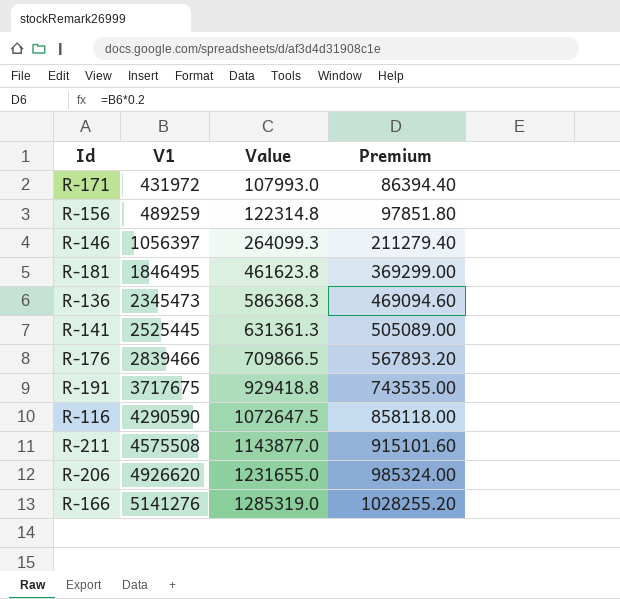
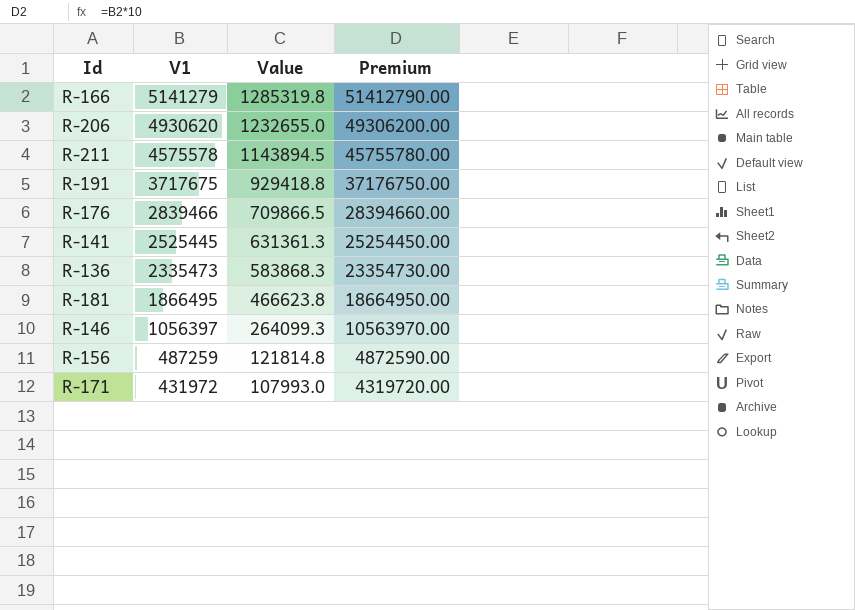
row order: V1 ascending -> V1 descending
column Premium | formula: [V1] * 0.2 -> [V1] * 10
row R-116: 4290590 | 1072647.5 | 858118.00 -> none
R-166 | V1: 5141276 -> 5141279
R-166 | Value: 1285319.0 -> 1285319.8
R-206 | V1: 4926620 -> 4930620
R-206 | Value: 1231655.0 -> 1232655.0
R-211 | V1: 4575508 -> 4575578
R-211 | Value: 1143877.0 -> 1143894.5
R-136 | V1: 2345473 -> 2335473
R-136 | Value: 586368.3 -> 583868.3
R-181 | V1: 1846495 -> 1866495
R-181 | Value: 461623.8 -> 466623.8
R-156 | V1: 489259 -> 487259
R-156 | Value: 122314.8 -> 121814.8

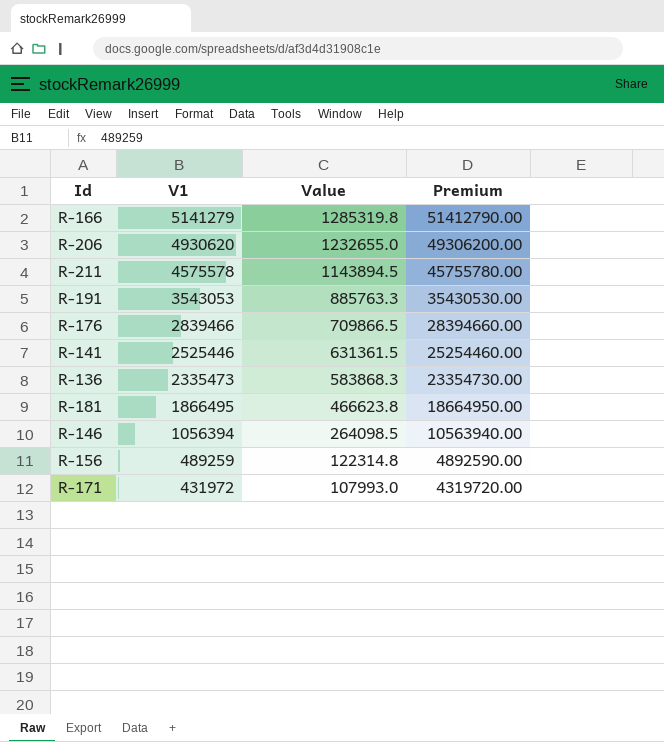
R-191 | V1: 3717675 -> 3543053
R-191 | Value: 929418.8 -> 885763.3
R-191 | Premium: 37176750.00 -> 35430530.00
R-141 | V1: 2525445 -> 2525446
R-141 | Value: 631361.3 -> 631361.5
R-141 | Premium: 25254450.00 -> 25254460.00
R-146 | V1: 1056397 -> 1056394
R-146 | Value: 264099.3 -> 264098.5
R-146 | Premium: 10563970.00 -> 10563940.00
R-156 | V1: 487259 -> 489259
R-156 | Value: 121814.8 -> 122314.8
R-156 | Premium: 4872590.00 -> 4892590.00

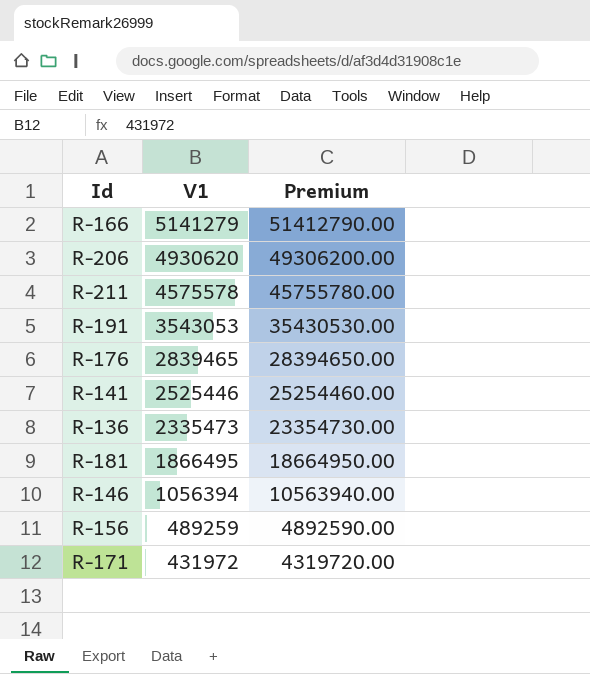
column Value | formula: [V1] * 0.25 -> none
R-176 | V1: 2839466 -> 2839465
R-176 | Premium: 28394660.00 -> 28394650.00

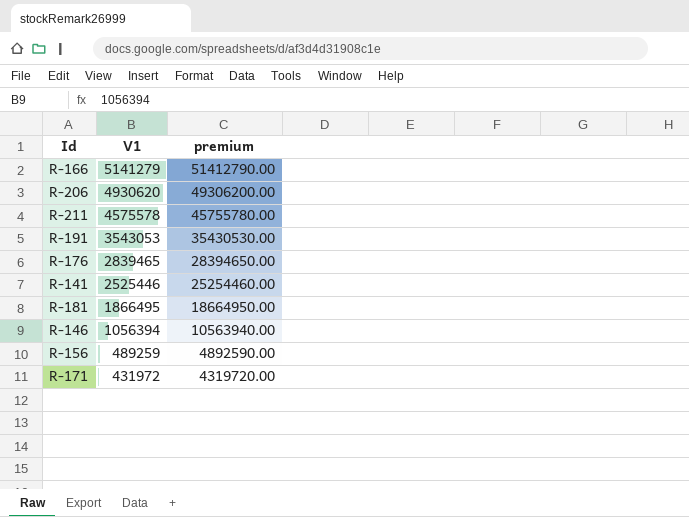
column name: Premium -> premium
row R-136: 2335473 | 23354730.00 -> none

